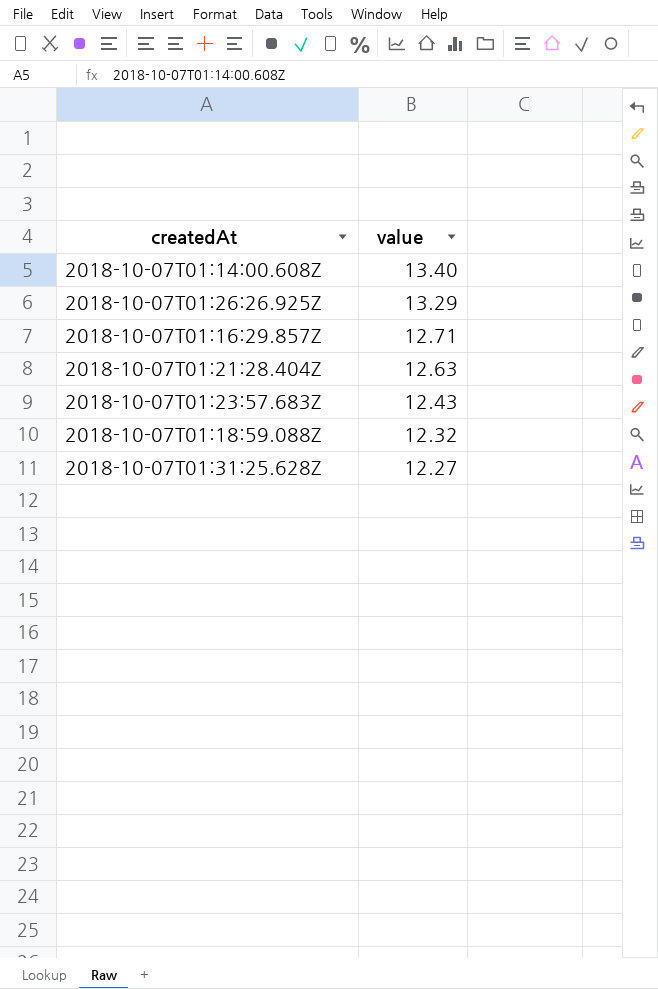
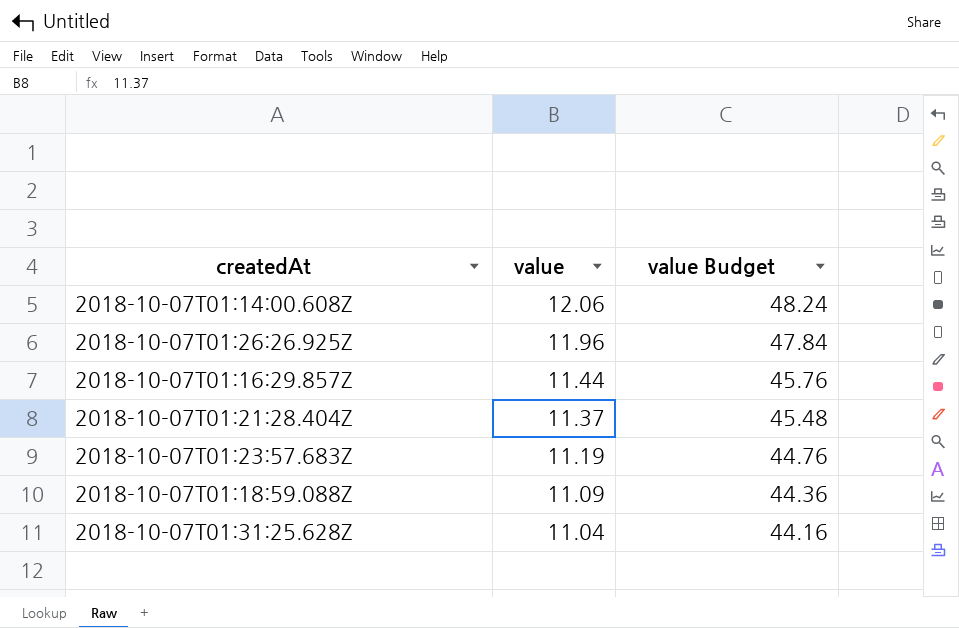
column value Budget | formula: none -> [value] * 4
2018-10-07T01:14:00.608Z | value: 13.40 -> 12.06
2018-10-07T01:26:26.925Z | value: 13.29 -> 11.96
2018-10-07T01:16:29.857Z | value: 12.71 -> 11.44
2018-10-07T01:21:28.404Z | value: 12.63 -> 11.37
2018-10-07T01:23:57.683Z | value: 12.43 -> 11.19
2018-10-07T01:18:59.088Z | value: 12.32 -> 11.09
2018-10-07T01:31:25.628Z | value: 12.27 -> 11.04

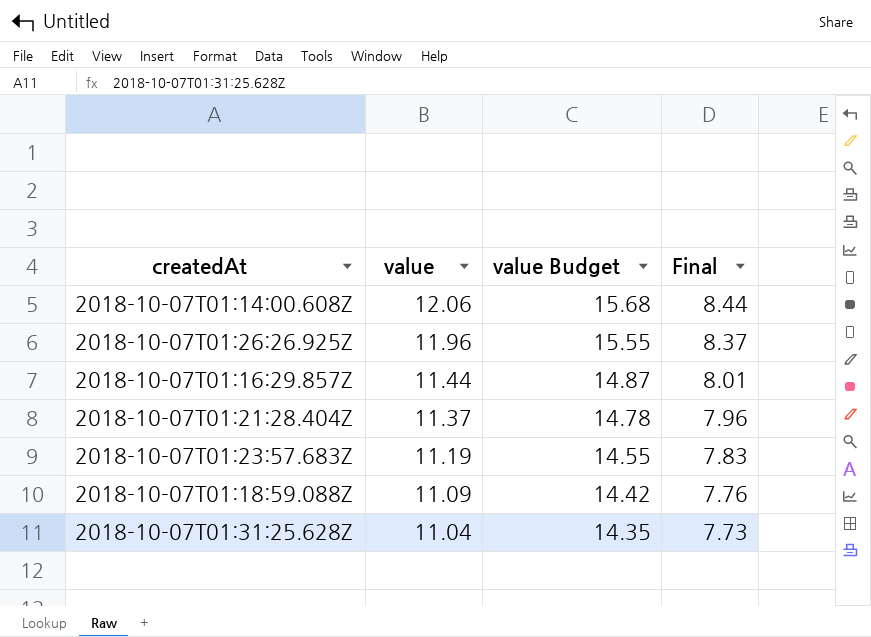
column value Budget | formula: [value] * 4 -> [value] * 1.3
column Final | formula: none -> [value] * 0.7

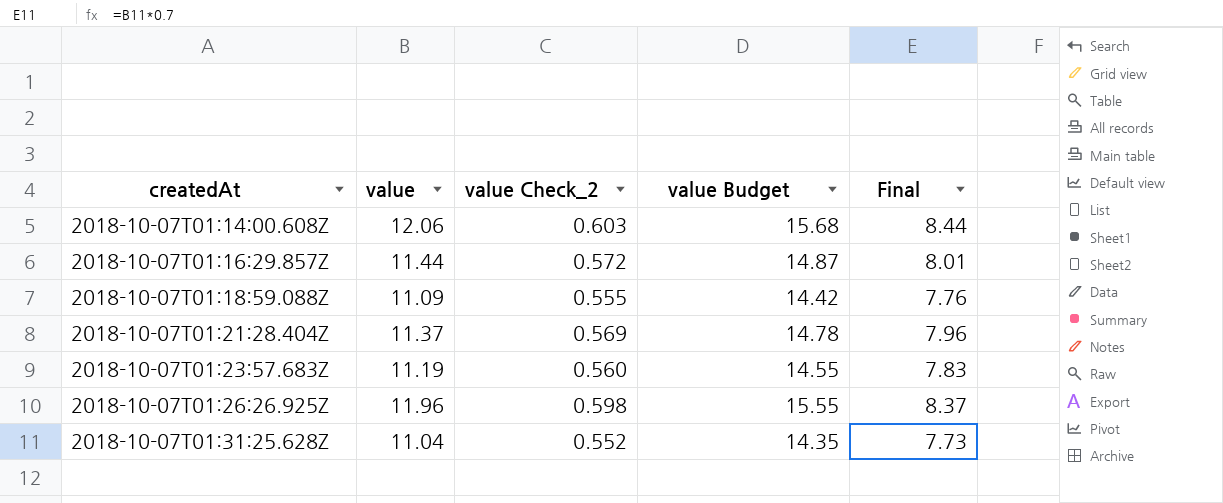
row order: value descending -> createdAt ascending
column value Check_2 | formula: none -> [value] * 0.05

